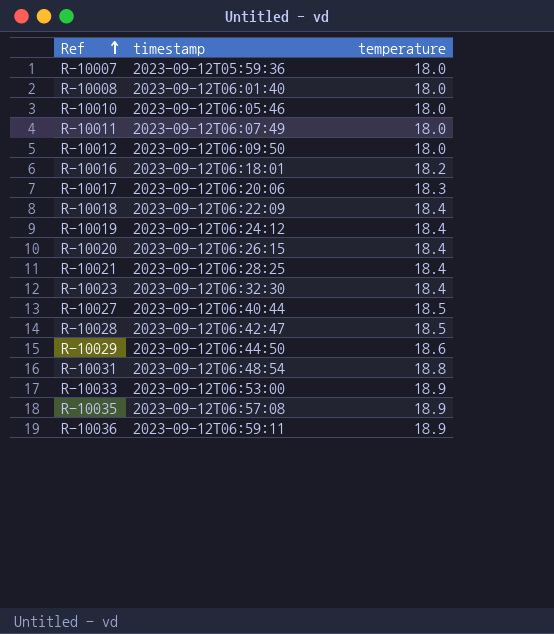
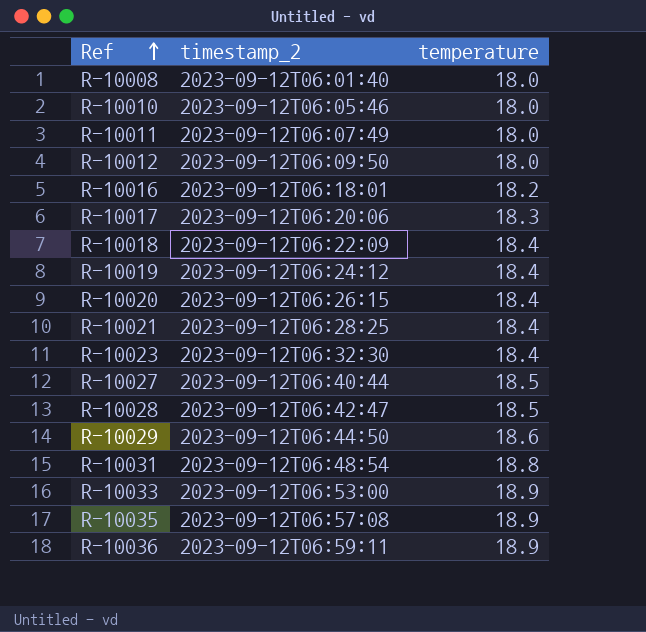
column name: timestamp -> timestamp_2
row R-10007: 2023-09-12T05:59:36 | 18.0 -> none

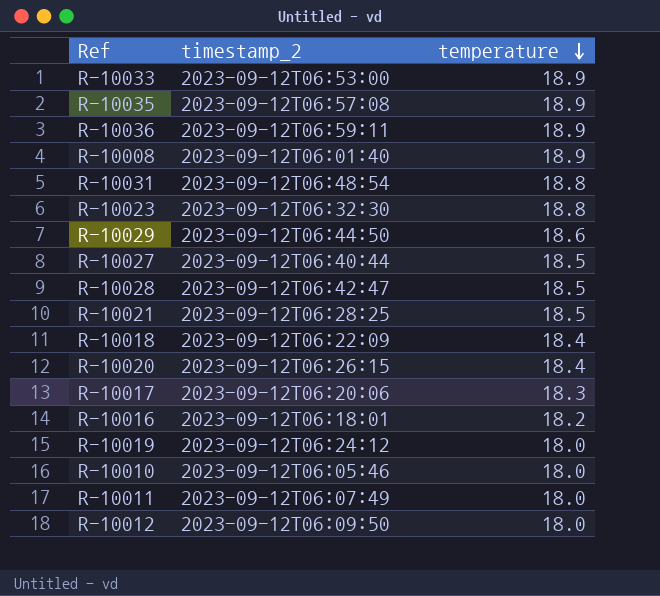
row order: Ref ascending -> temperature descending
R-10008 | temperature: 18.0 -> 18.9
R-10023 | temperature: 18.4 -> 18.8
R-10021 | temperature: 18.4 -> 18.5
R-10019 | temperature: 18.4 -> 18.0

